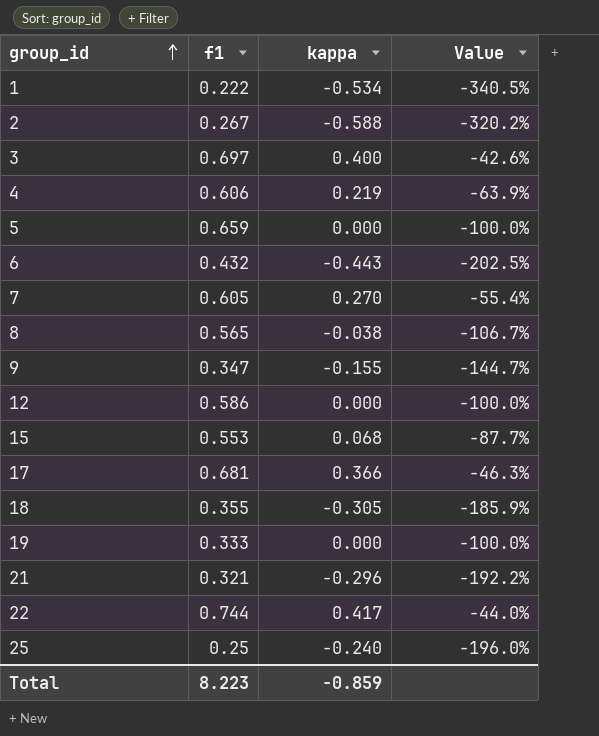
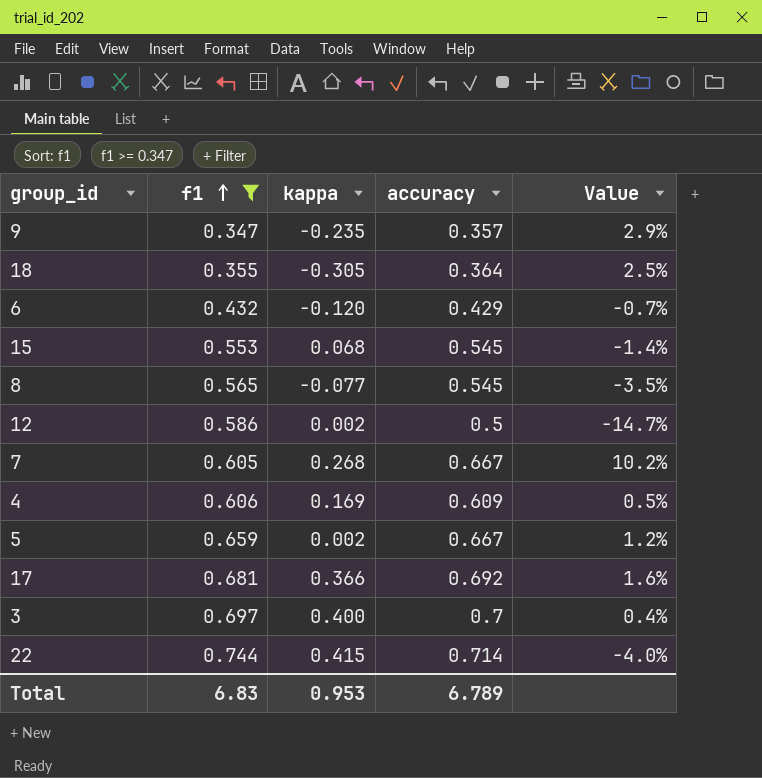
filter: none -> f1 >= 0.347
row order: group_id ascending -> f1 ascending
column accuracy | position: none -> 4
column Value | formula: ([kappa] - [f1]) / [f1] -> ([accuracy] - [f1]) / [f1]
9 | kappa: -0.155 -> -0.235
6 | kappa: -0.443 -> -0.120
8 | kappa: -0.038 -> -0.077
12 | kappa: 0.000 -> 0.002
7 | kappa: 0.270 -> 0.268
4 | kappa: 0.219 -> 0.169
5 | kappa: 0.000 -> 0.002
22 | kappa: 0.417 -> 0.415
Total | f1: 8.223 -> 6.83
Total | kappa: -0.859 -> 0.953

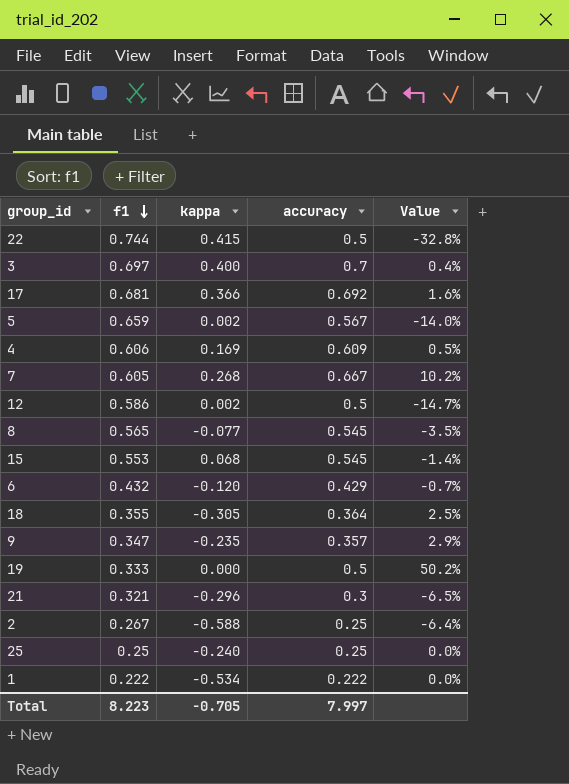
filter: f1 >= 0.347 -> none
row order: f1 ascending -> f1 descending
22 | accuracy: 0.714 -> 0.5
22 | Value: -4.0% -> -32.8%
5 | accuracy: 0.667 -> 0.567
5 | Value: 1.2% -> -14.0%
Total | f1: 6.83 -> 8.223
Total | kappa: 0.953 -> -0.705
Total | accuracy: 6.789 -> 7.997

